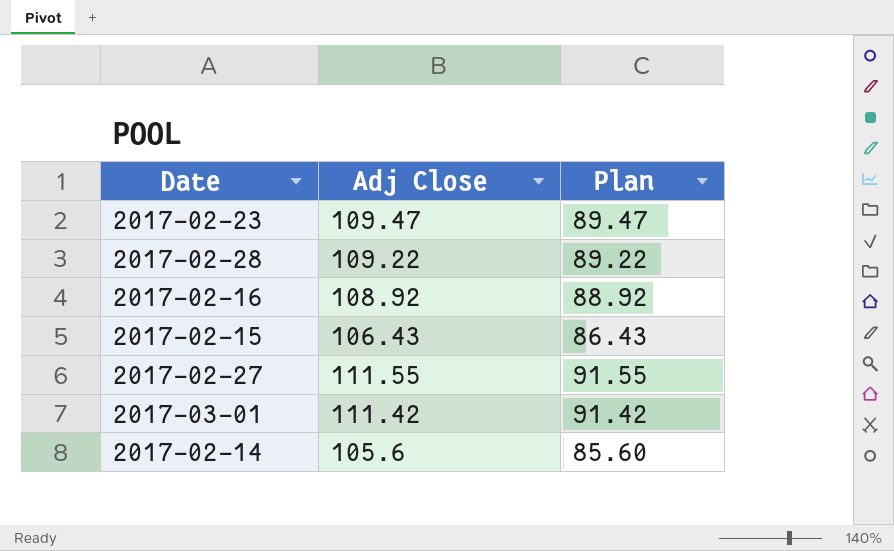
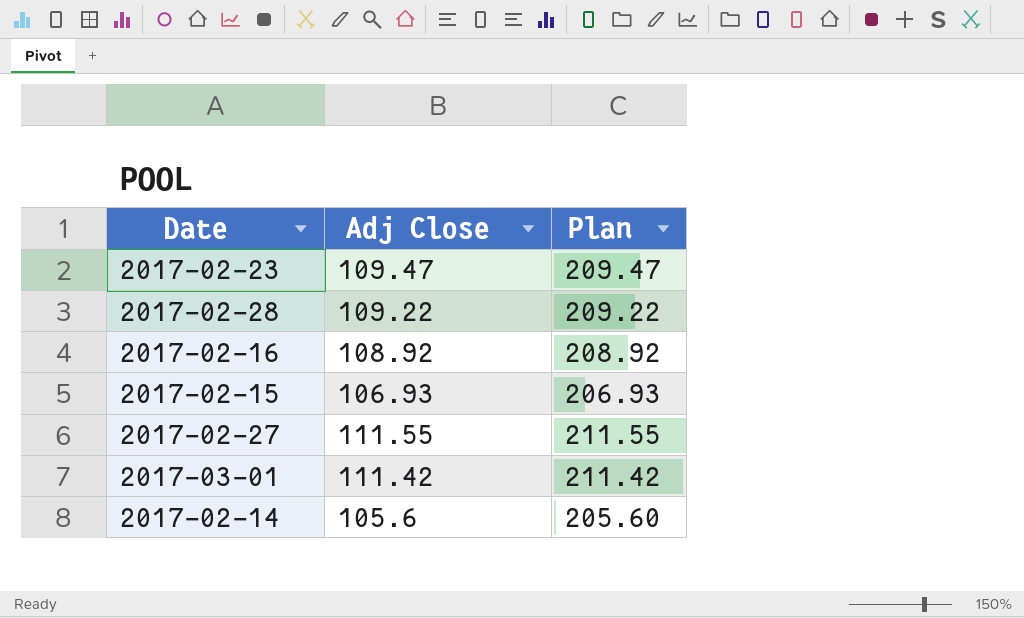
column Plan | formula: [Adj Close] - 20 -> [Adj Close] + 100
2017-02-15 | Adj Close: 106.43 -> 106.93

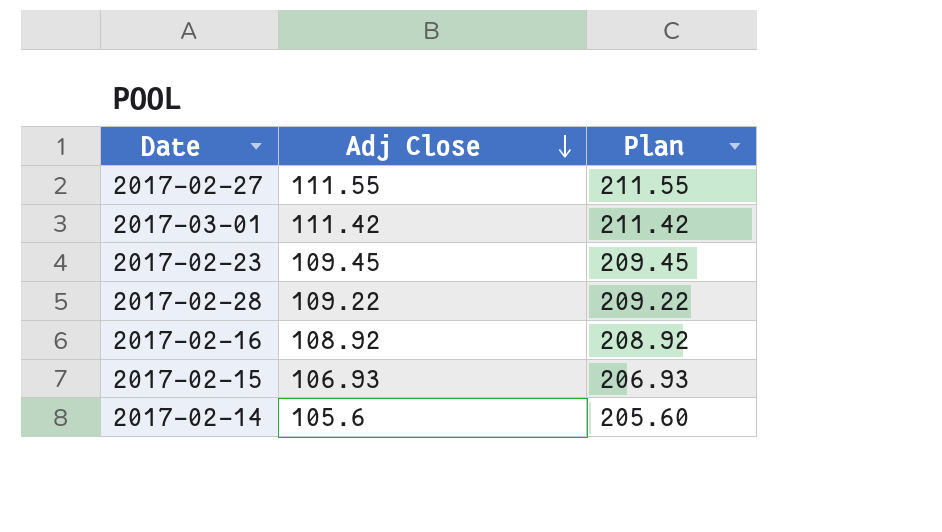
row order: none -> Adj Close descending
2017-02-23 | Adj Close: 109.47 -> 109.45
2017-02-23 | Plan: 209.47 -> 209.45

